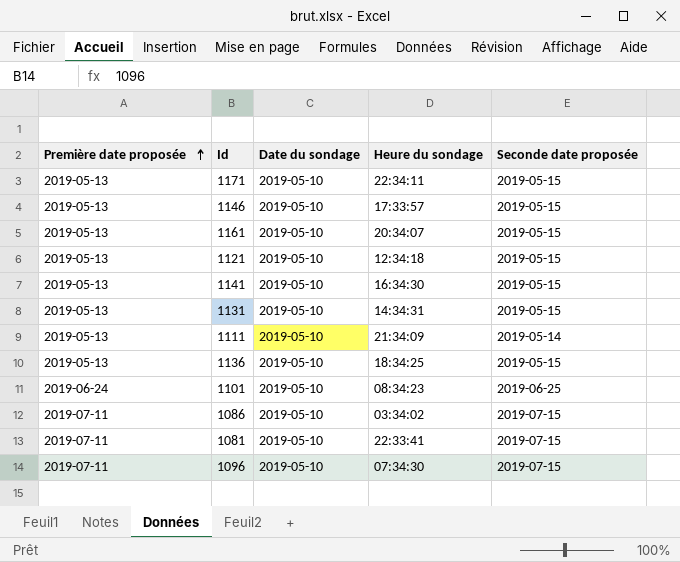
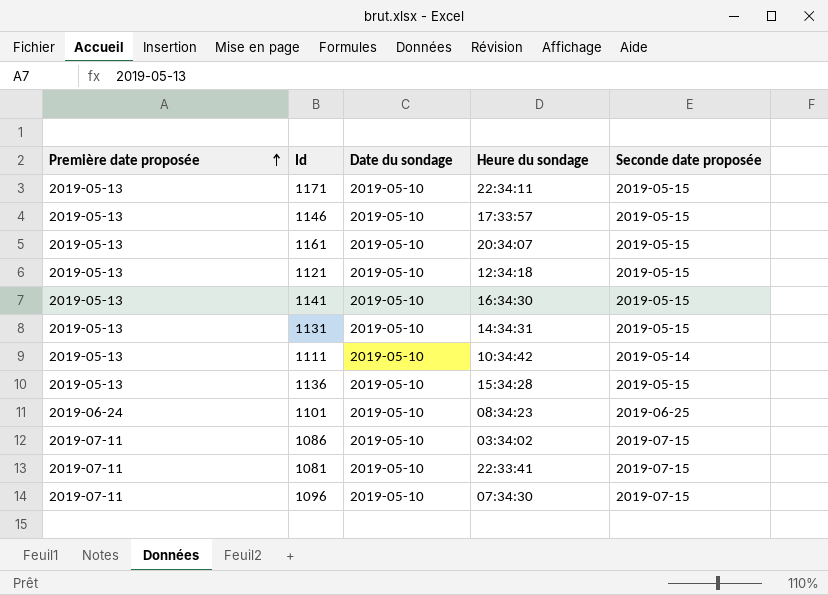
1111 | Heure du sondage: 21:34:09 -> 10:34:42
1136 | Heure du sondage: 18:34:25 -> 15:34:28

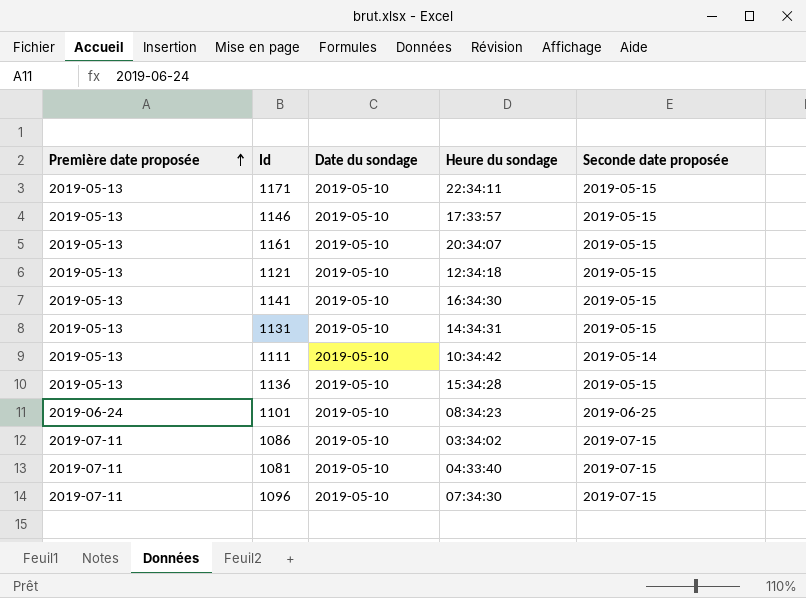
1081 | Heure du sondage: 22:33:41 -> 04:33:40

